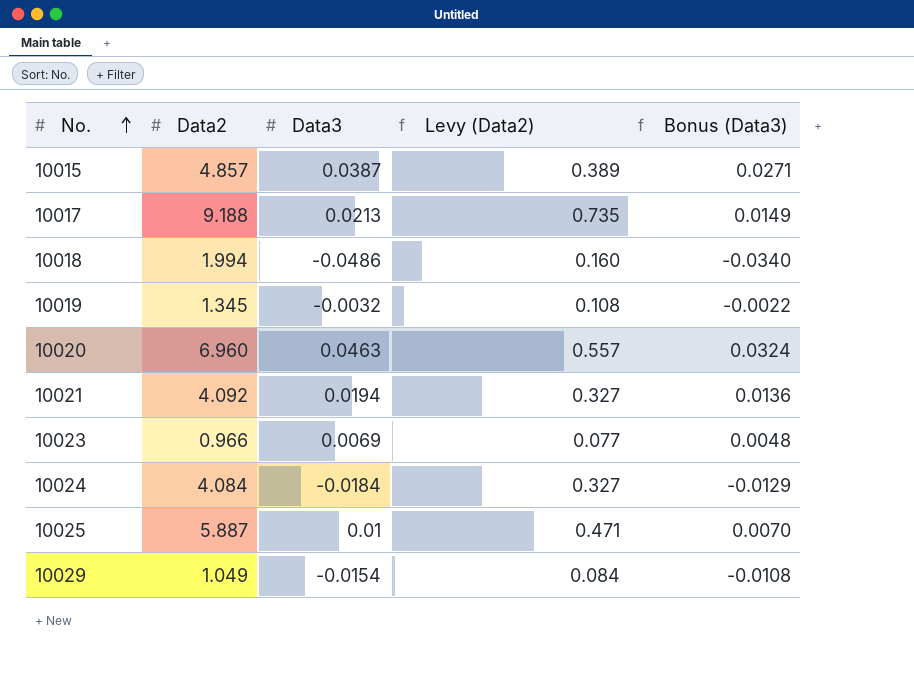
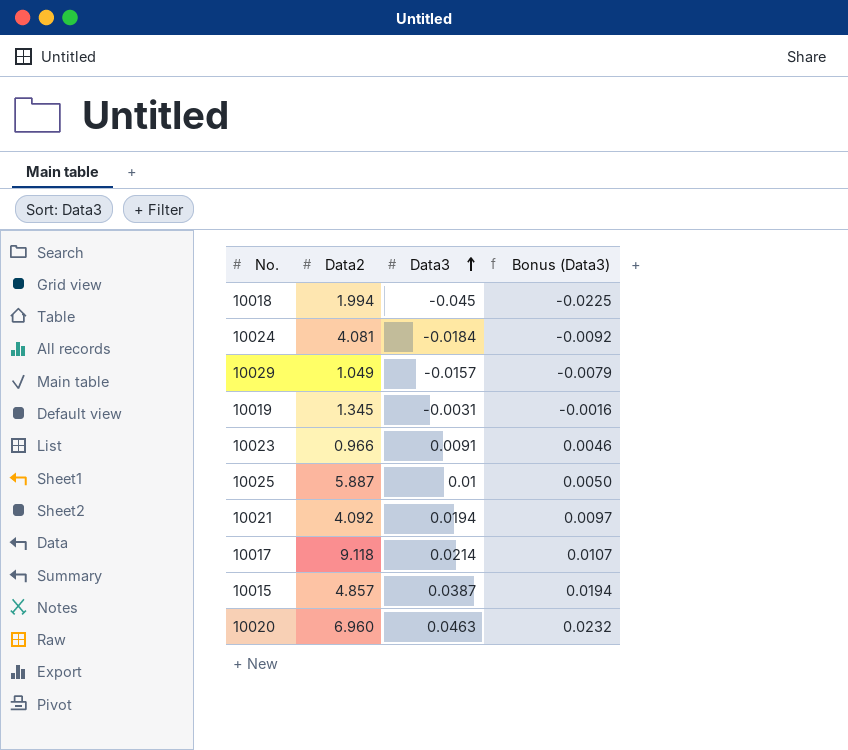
row order: No. ascending -> Data3 ascending
column Levy (Data2) | formula: [Data2] * 0.08 -> none
column Bonus (Data3) | formula: [Data3] * 0.7 -> [Data3] * 0.5
10018 | Data3: -0.0486 -> -0.045
10024 | Data2: 4.084 -> 4.081
10029 | Data3: -0.0154 -> -0.0157
10019 | Data3: -0.0032 -> -0.0031
10023 | Data3: 0.0069 -> 0.0091
10017 | Data2: 9.188 -> 9.118
10017 | Data3: 0.0213 -> 0.0214

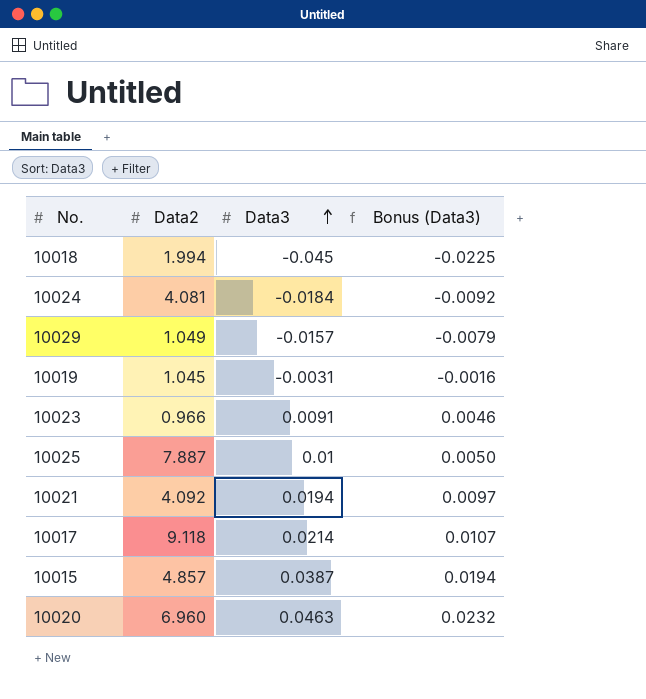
10019 | Data2: 1.345 -> 1.045
10025 | Data2: 5.887 -> 7.887

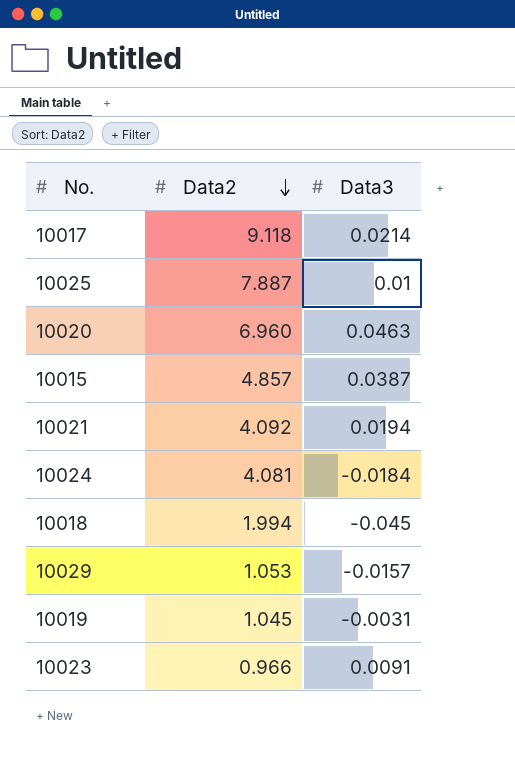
row order: Data3 ascending -> Data2 descending
column Bonus (Data3) | formula: [Data3] * 0.5 -> none
10029 | Data2: 1.049 -> 1.053

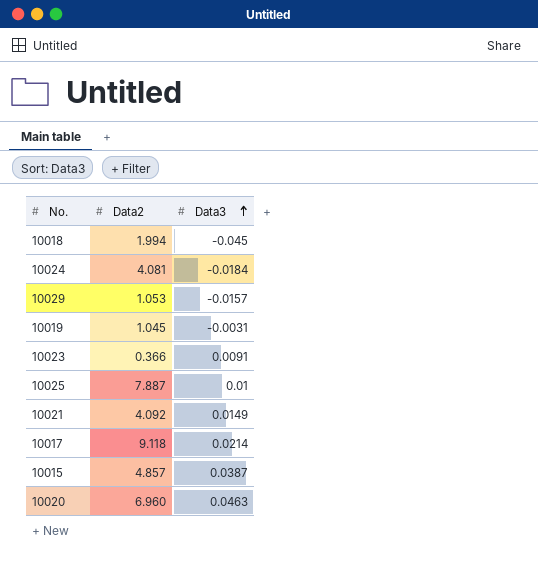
row order: Data2 descending -> Data3 ascending
10023 | Data2: 0.966 -> 0.366
10021 | Data3: 0.0194 -> 0.0149

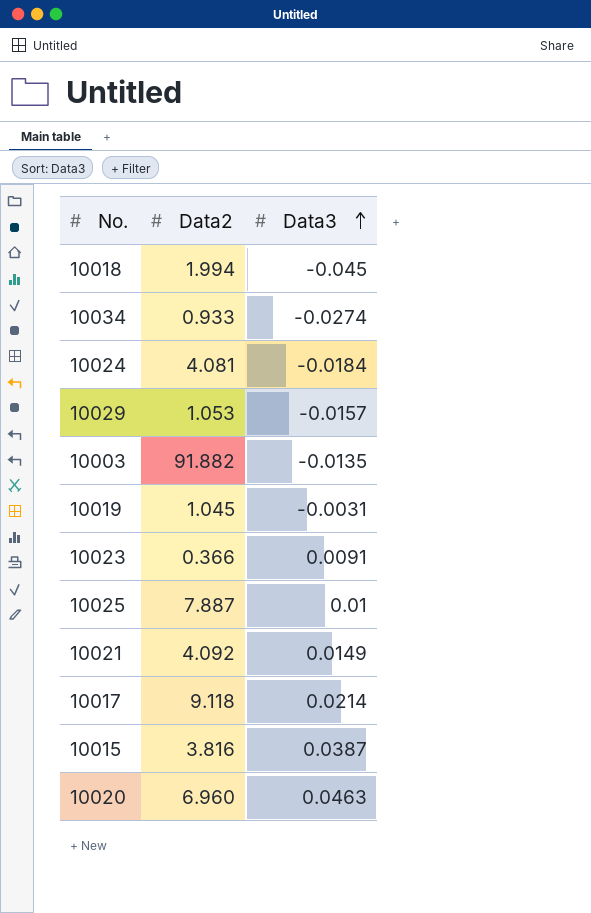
row 10034: none -> 0.933 | -0.0274
row 10003: none -> 91.882 | -0.0135
10015 | Data2: 4.857 -> 3.816

